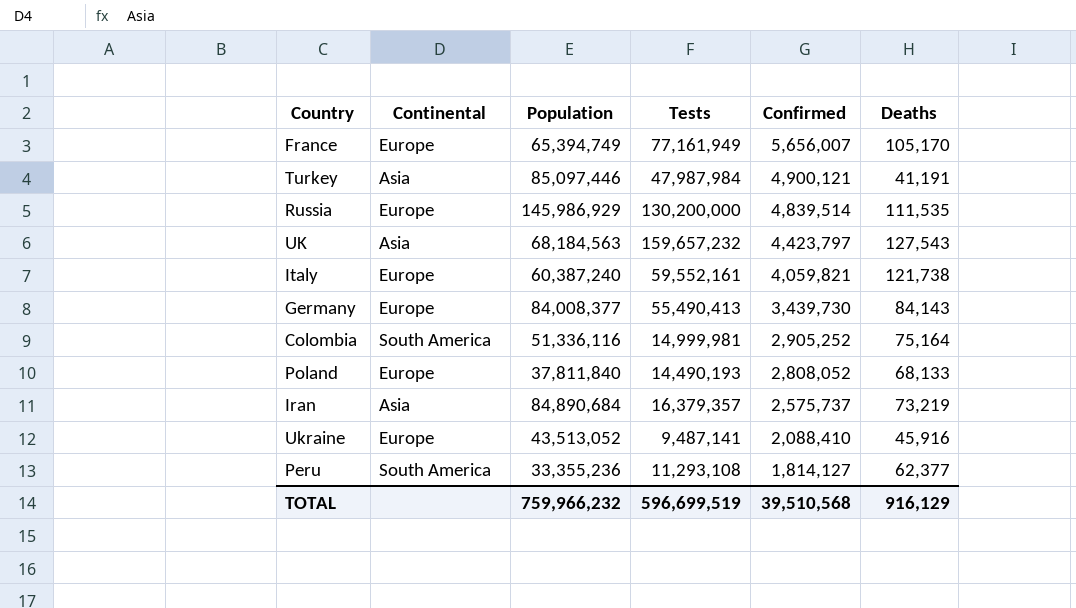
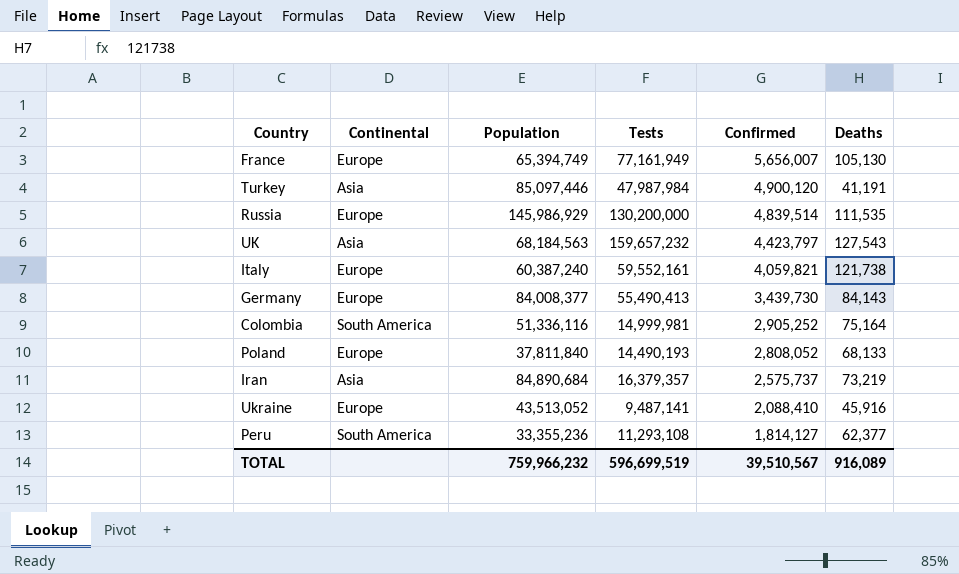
France | Deaths: 105,170 -> 105,130
Turkey | Confirmed: 4,900,121 -> 4,900,120
TOTAL | Confirmed: 39,510,568 -> 39,510,567
TOTAL | Deaths: 916,129 -> 916,089

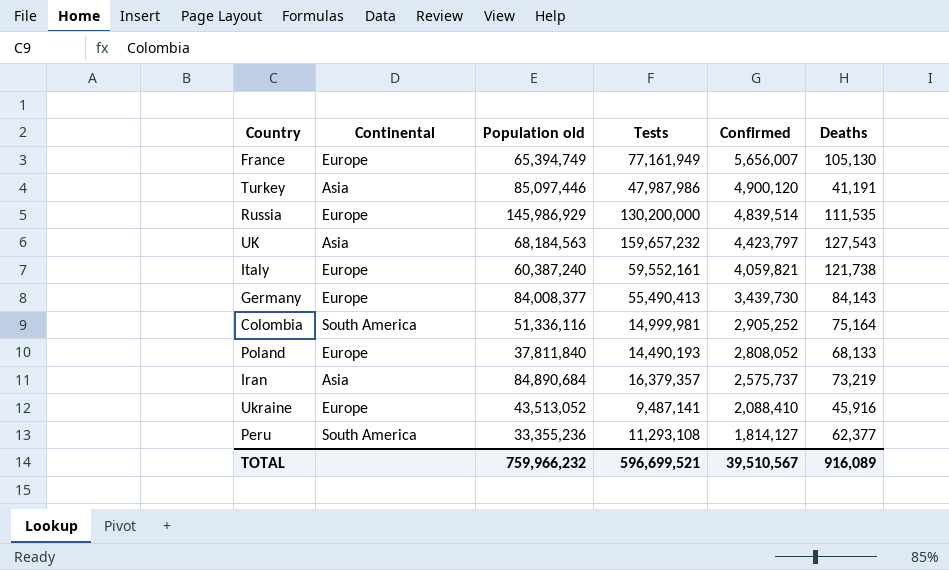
column name: Population -> Population old
Turkey | Tests: 47,987,984 -> 47,987,986
TOTAL | Tests: 596,699,519 -> 596,699,521

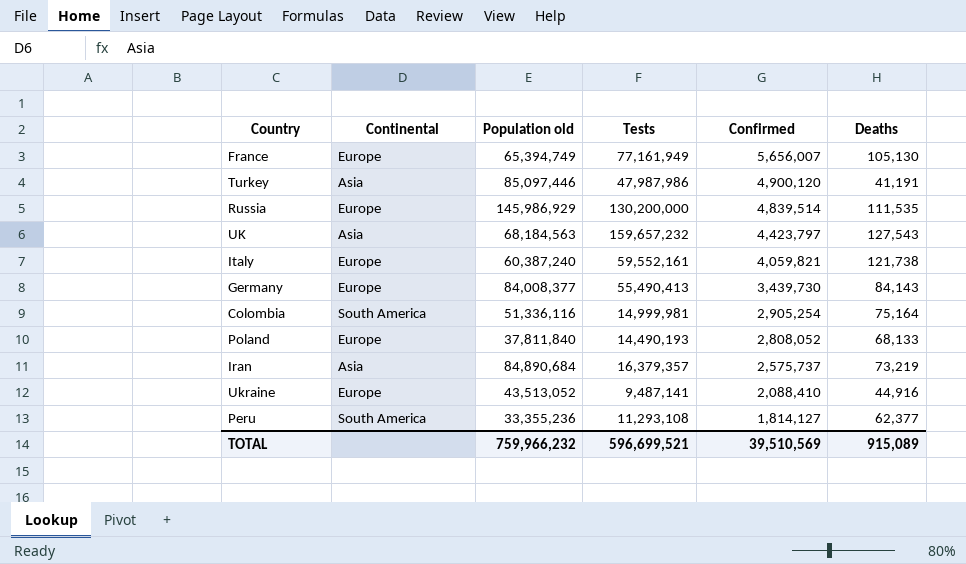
Colombia | Confirmed: 2,905,252 -> 2,905,254
Ukraine | Deaths: 45,916 -> 44,916
TOTAL | Confirmed: 39,510,567 -> 39,510,569
TOTAL | Deaths: 916,089 -> 915,089

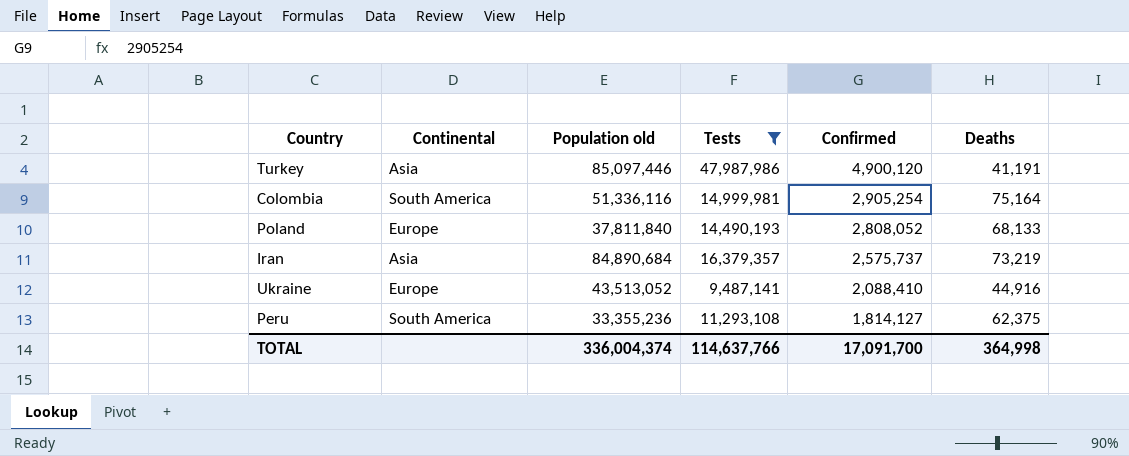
filter: none -> Tests <= 47,987,986
Peru | Deaths: 62,377 -> 62,375
TOTAL | Population old: 759,966,232 -> 336,004,374
TOTAL | Tests: 596,699,521 -> 114,637,766
TOTAL | Confirmed: 39,510,569 -> 17,091,700
TOTAL | Deaths: 915,089 -> 364,998

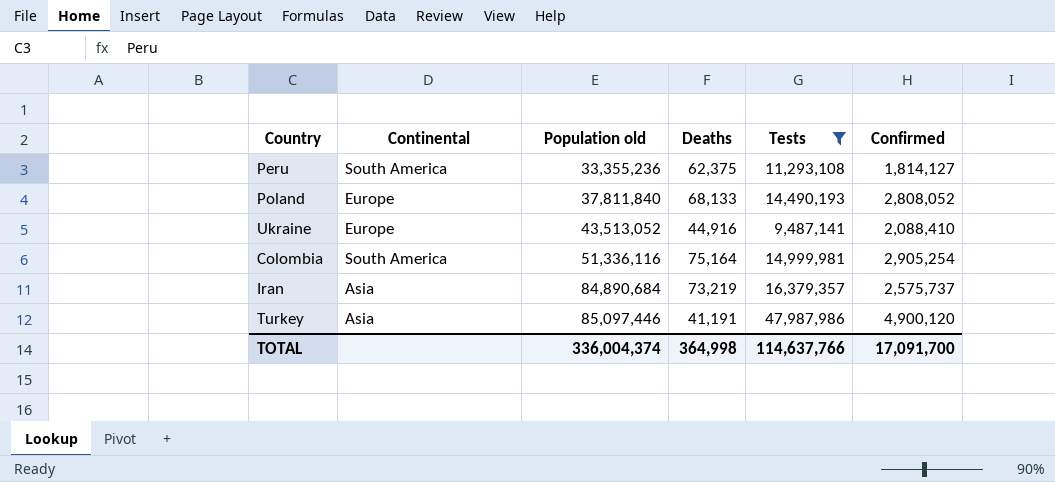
row order: Confirmed descending -> Population old ascending
column Deaths | position: 6 -> 4

